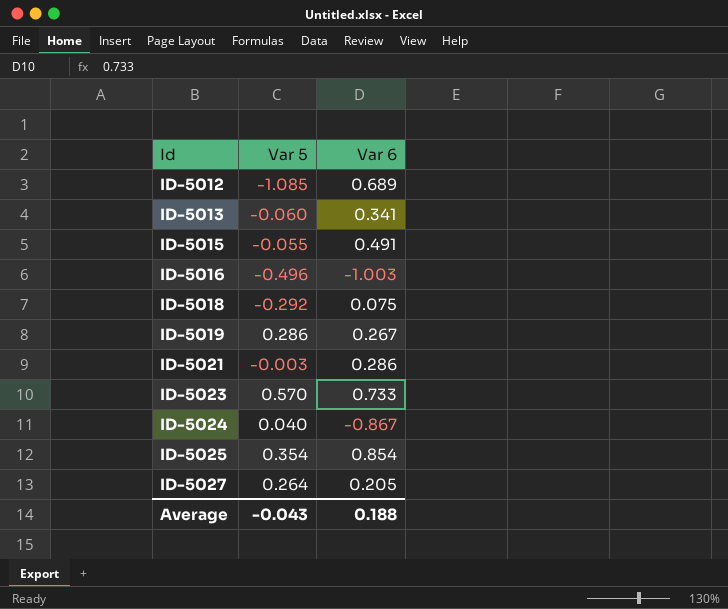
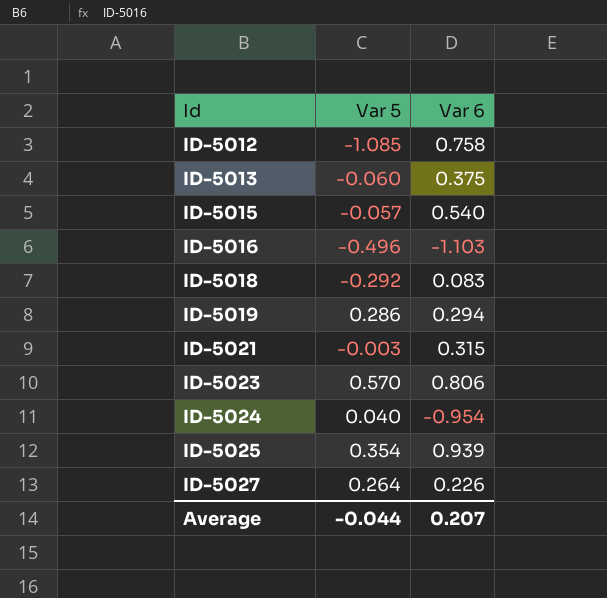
ID-5012 | Var 6: 0.689 -> 0.758
ID-5013 | Var 6: 0.341 -> 0.375
ID-5015 | Var 5: -0.055 -> -0.057
ID-5015 | Var 6: 0.491 -> 0.540
ID-5016 | Var 6: -1.003 -> -1.103
ID-5018 | Var 6: 0.075 -> 0.083
ID-5019 | Var 6: 0.267 -> 0.294
ID-5021 | Var 6: 0.286 -> 0.315
ID-5023 | Var 6: 0.733 -> 0.806
ID-5024 | Var 6: -0.867 -> -0.954
ID-5025 | Var 6: 0.854 -> 0.939
ID-5027 | Var 6: 0.205 -> 0.226
Average | Var 5: -0.043 -> -0.044
Average | Var 6: 0.188 -> 0.207

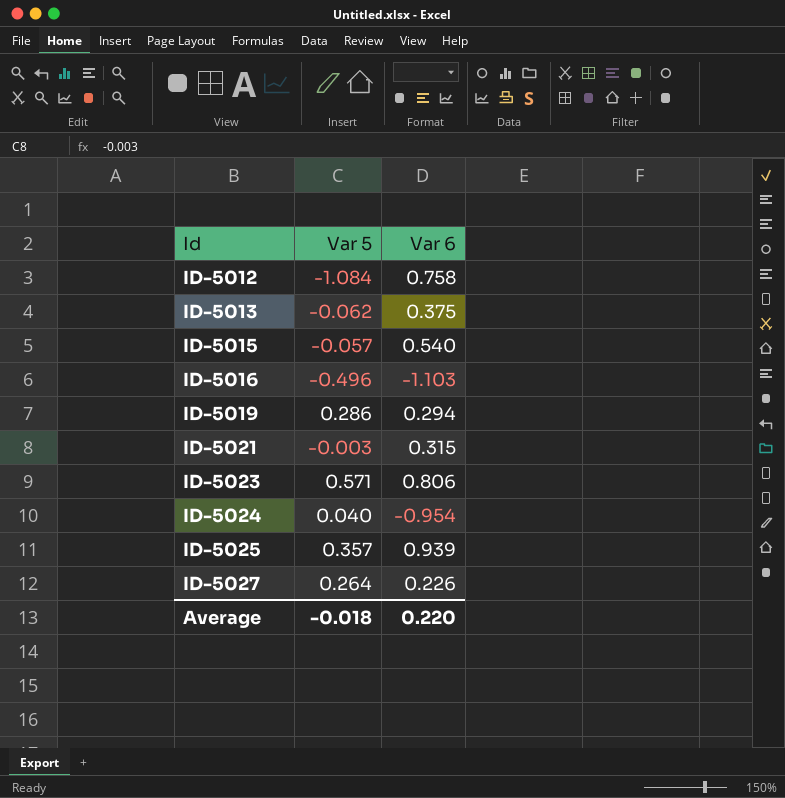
row ID-5018: -0.292 | 0.083 -> none
ID-5012 | Var 5: -1.085 -> -1.084
ID-5013 | Var 5: -0.060 -> -0.062
ID-5023 | Var 5: 0.570 -> 0.571
ID-5025 | Var 5: 0.354 -> 0.357
Average | Var 5: -0.044 -> -0.018
Average | Var 6: 0.207 -> 0.220

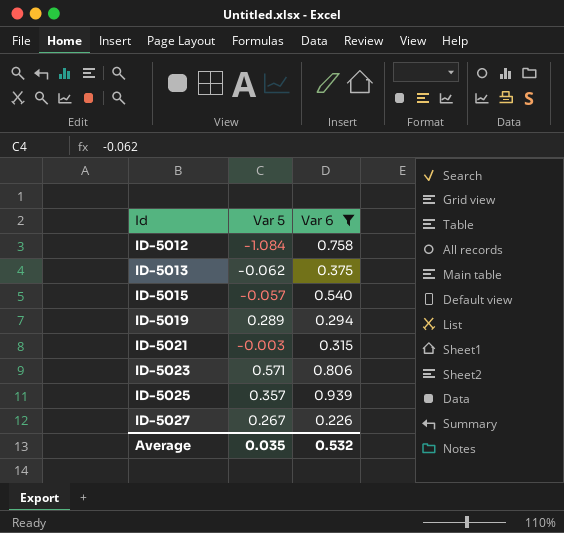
filter: none -> Var 6 >= 0.226
ID-5019 | Var 5: 0.286 -> 0.289
ID-5027 | Var 5: 0.264 -> 0.267
Average | Var 5: -0.018 -> 0.035
Average | Var 6: 0.220 -> 0.532

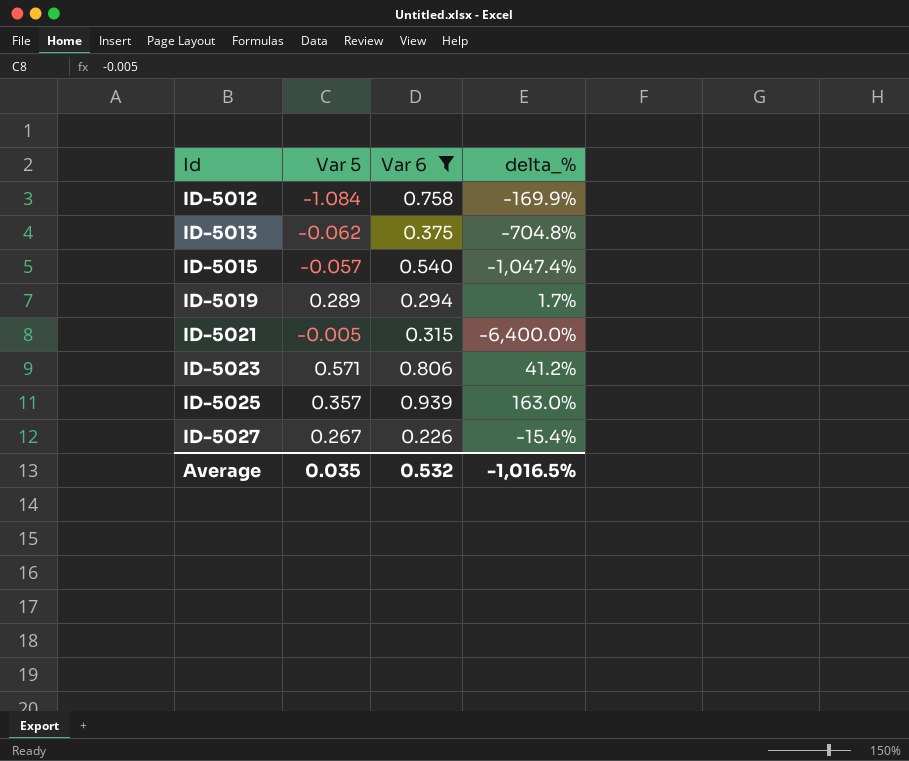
column delta_% | formula: none -> ([Var 6] - [Var 5]) / [Var 5]
ID-5021 | Var 5: -0.003 -> -0.005

